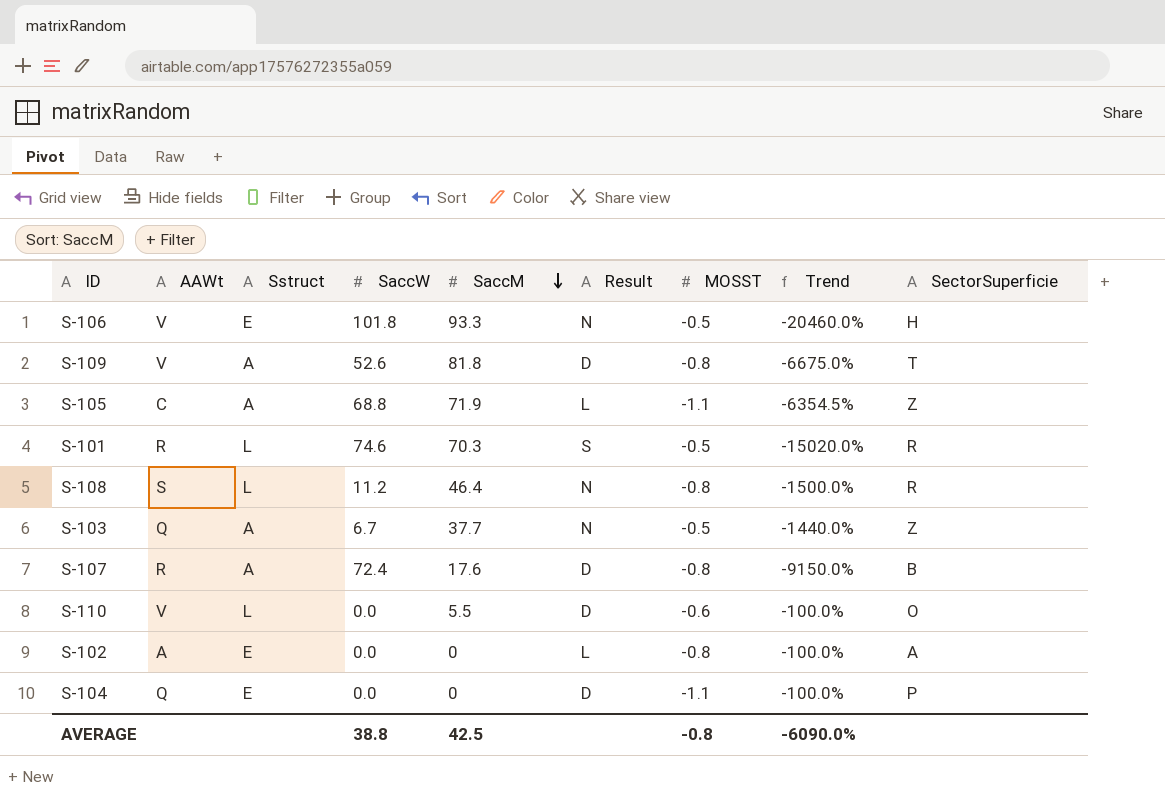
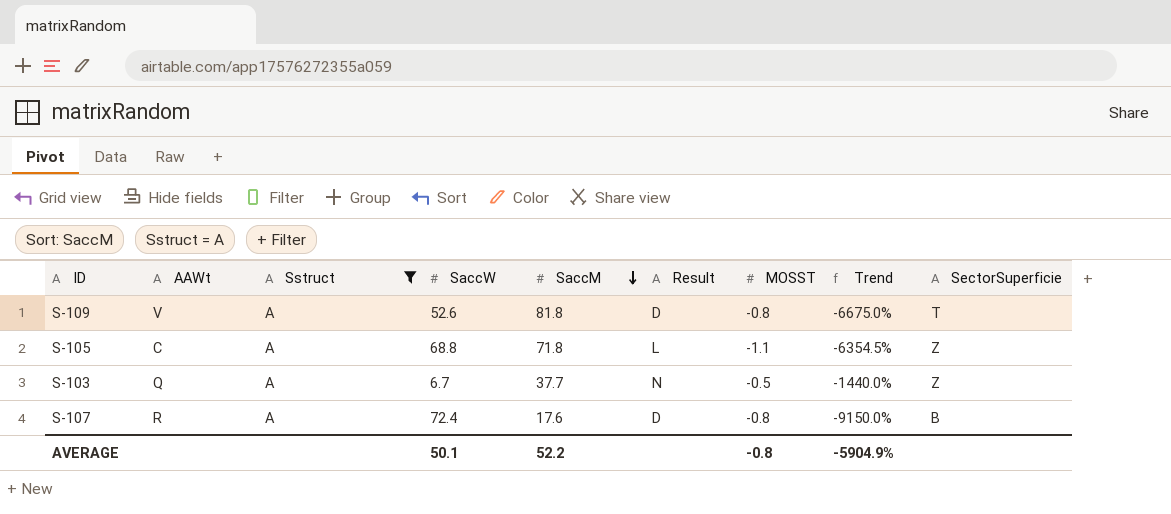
filter: none -> Sstruct = A
S-105 | SaccM: 71.9 -> 71.8
AVERAGE | SaccW: 38.8 -> 50.1
AVERAGE | SaccM: 42.5 -> 52.2
AVERAGE | Trend: -6090.0% -> -5904.9%

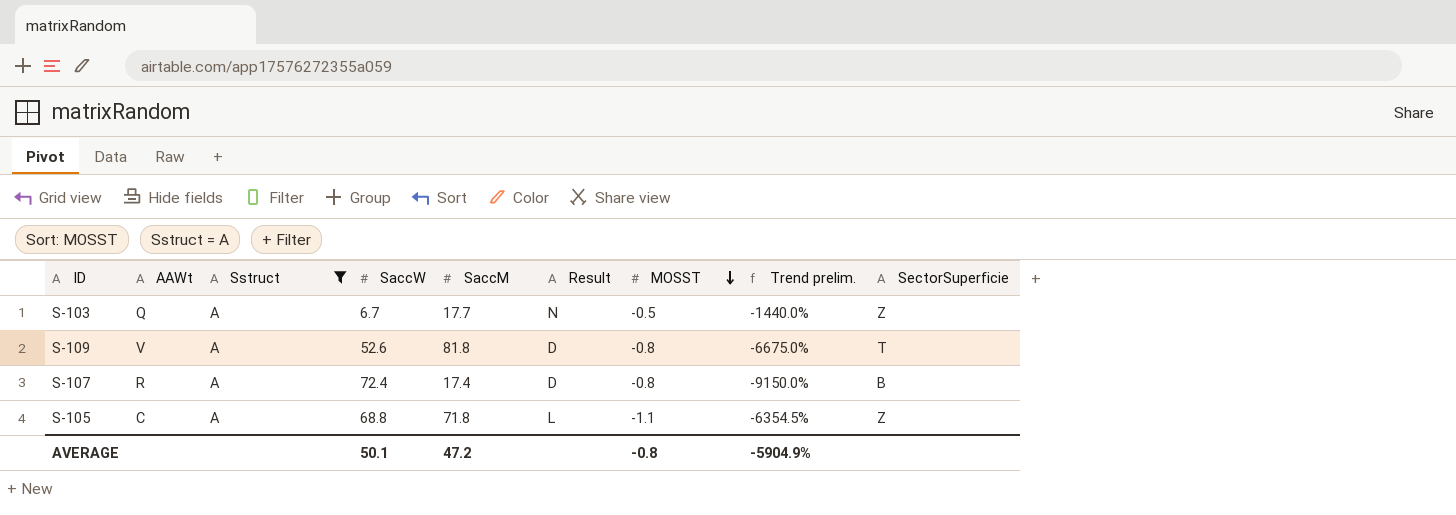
row order: SaccM descending -> MOSST descending
column name: Trend -> Trend prelim.
S-103 | SaccM: 37.7 -> 17.7
S-107 | SaccM: 17.6 -> 17.4
AVERAGE | SaccM: 52.2 -> 47.2

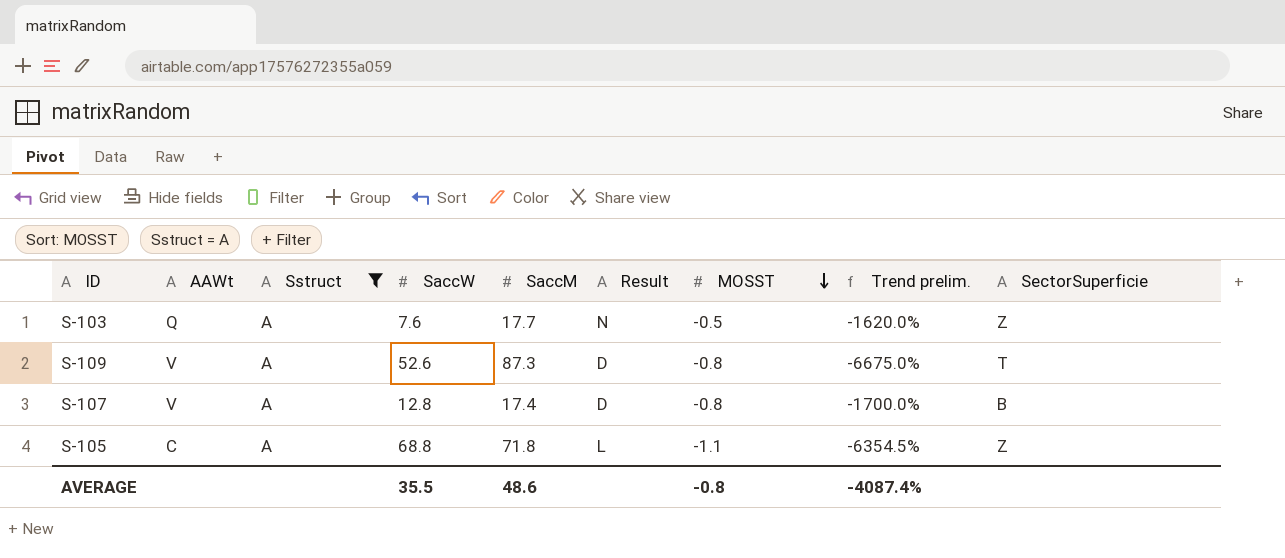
S-103 | SaccW: 6.7 -> 7.6
S-103 | Trend prelim.: -1440.0% -> -1620.0%
S-109 | SaccM: 81.8 -> 87.3
S-107 | AAWt: R -> V
S-107 | SaccW: 72.4 -> 12.8
S-107 | Trend prelim.: -9150.0% -> -1700.0%
AVERAGE | SaccW: 50.1 -> 35.5
AVERAGE | SaccM: 47.2 -> 48.6
AVERAGE | Trend prelim.: -5904.9% -> -4087.4%

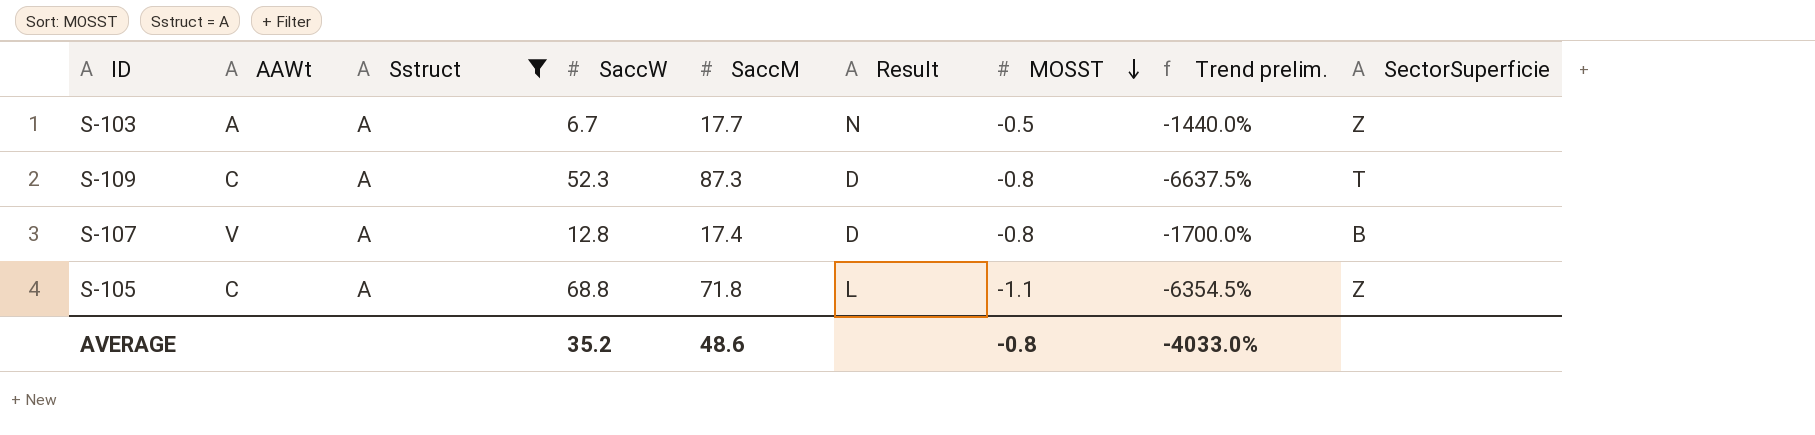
S-103 | AAWt: Q -> A
S-103 | SaccW: 7.6 -> 6.7
S-103 | Trend prelim.: -1620.0% -> -1440.0%
S-109 | AAWt: V -> C
S-109 | SaccW: 52.6 -> 52.3
S-109 | Trend prelim.: -6675.0% -> -6637.5%
AVERAGE | SaccW: 35.5 -> 35.2
AVERAGE | Trend prelim.: -4087.4% -> -4033.0%

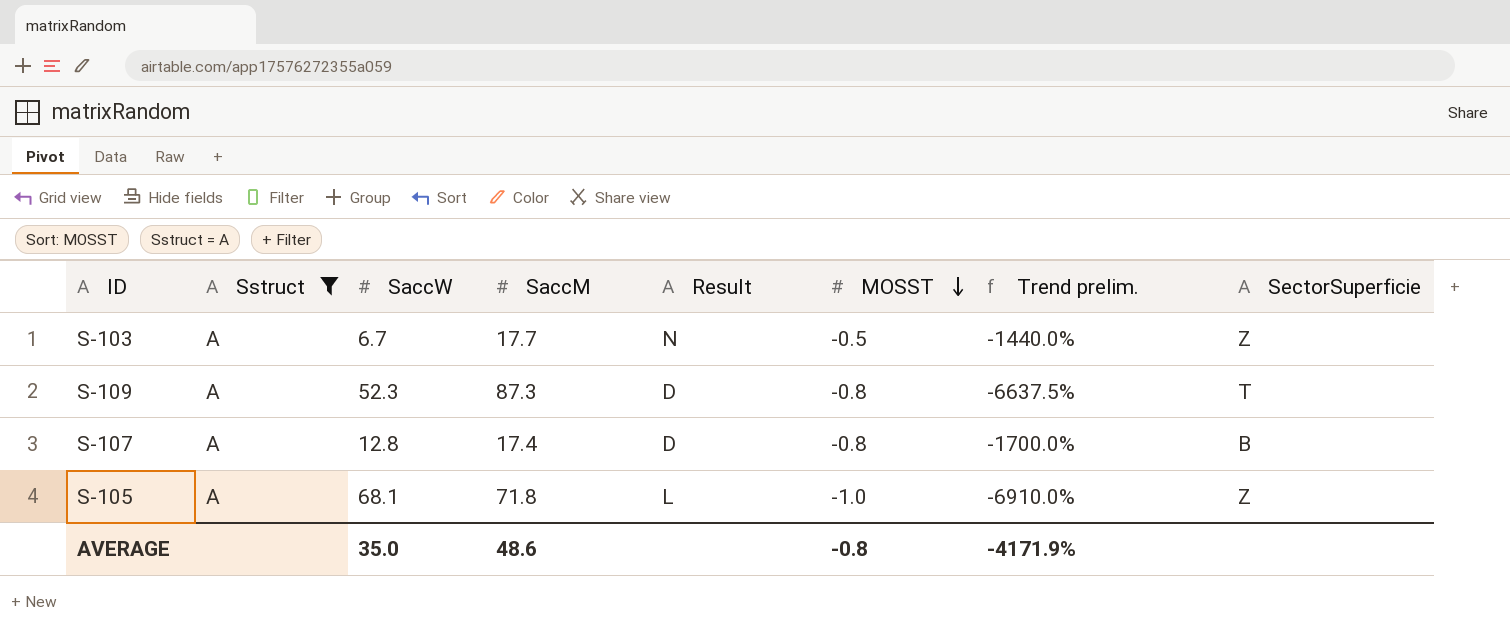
column AAWt | position: 2 -> none
S-105 | SaccW: 68.8 -> 68.1
S-105 | MOSST: -1.1 -> -1.0
S-105 | Trend prelim.: -6354.5% -> -6910.0%
AVERAGE | SaccW: 35.2 -> 35.0
AVERAGE | Trend prelim.: -4033.0% -> -4171.9%

